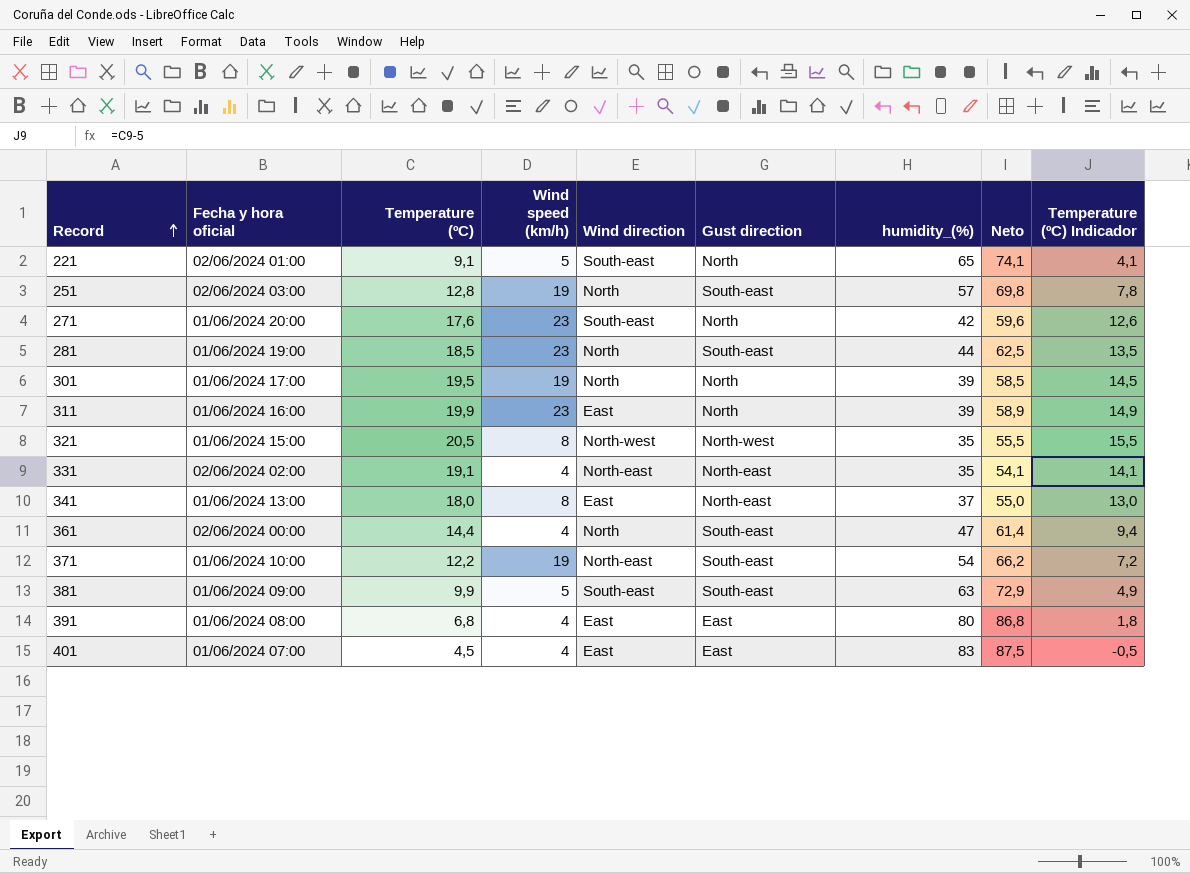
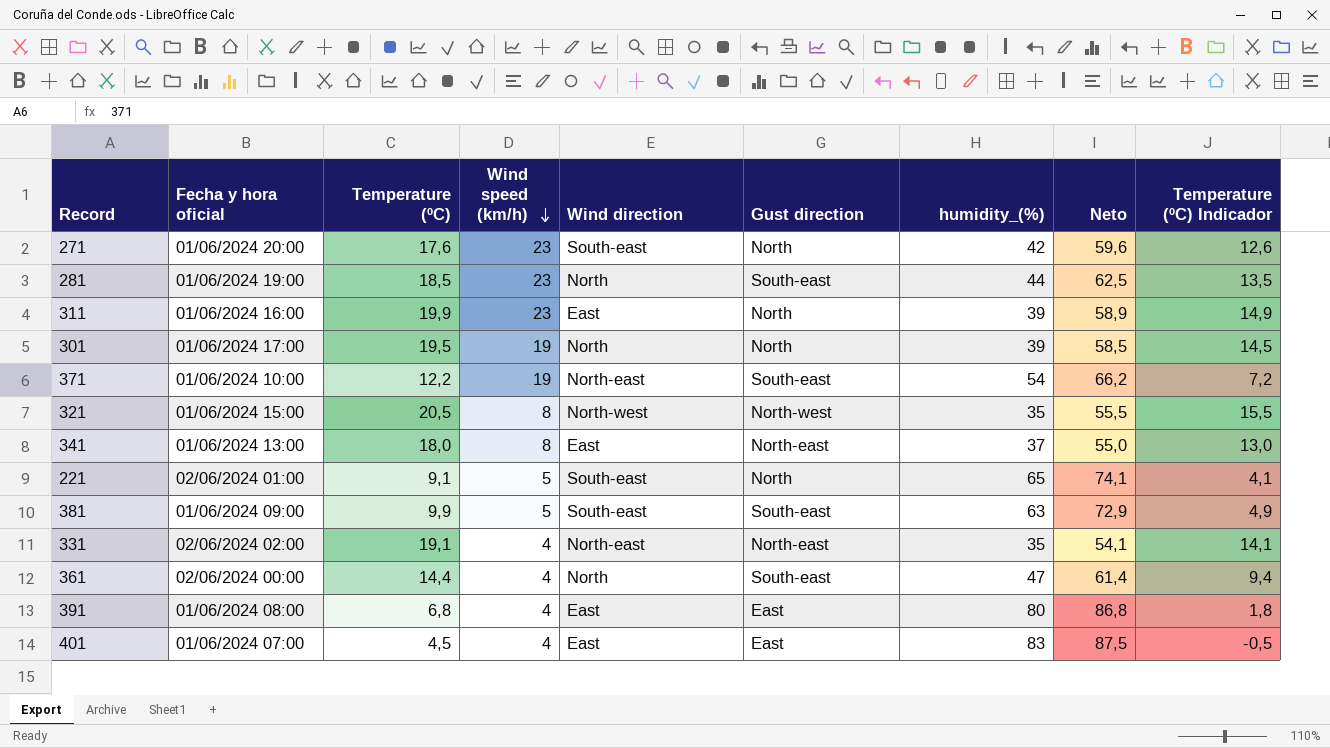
row order: Record ascending -> Wind speed (km/h) descending
row 251: 02/06/2024 03:00 | 12,8 | 19 | North | South-east | 57 | 69,8 | 7,8 -> none

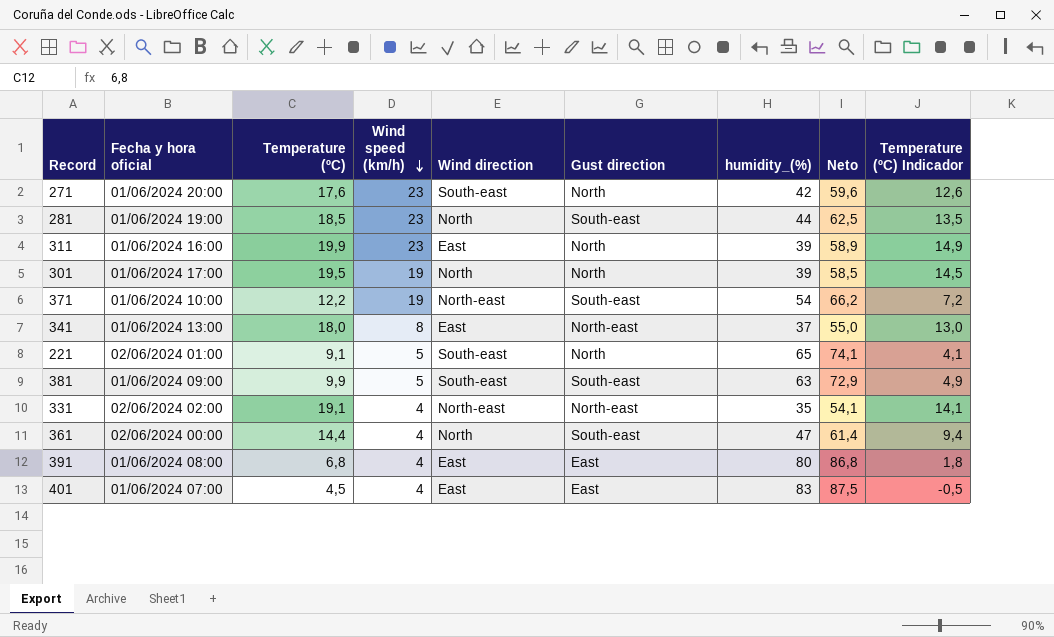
row 321: 01/06/2024 15:00 | 20,5 | 8 | North-west | North-west | 35 | 55,5 | 15,5 -> none

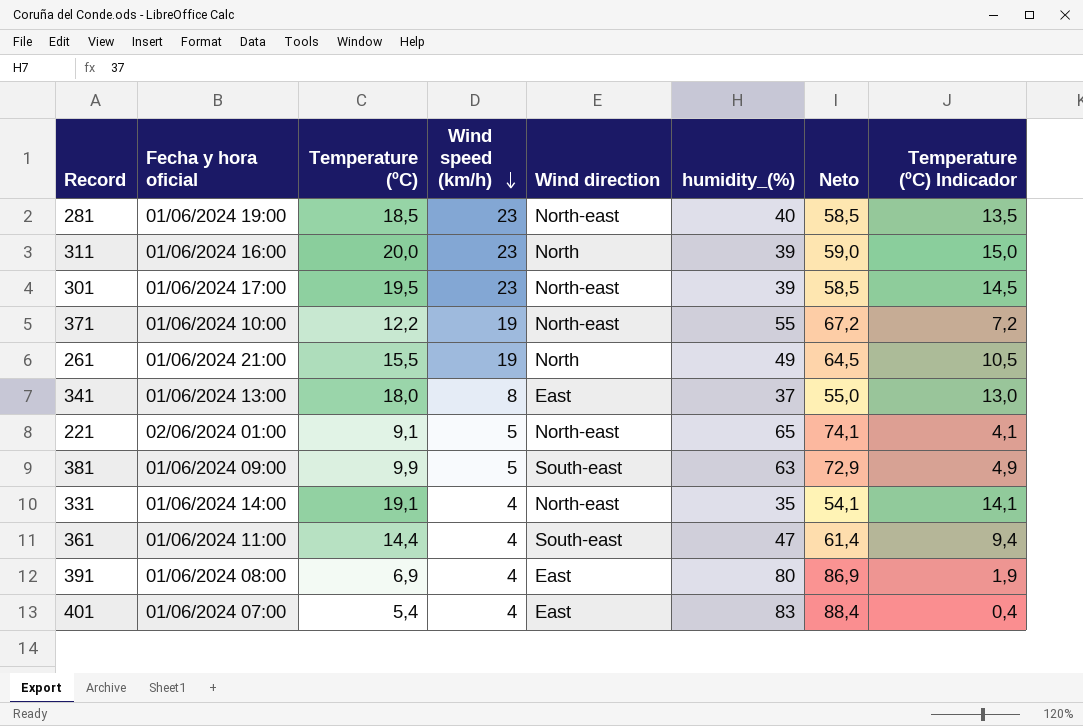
column Gust direction | position: 6 -> none
row 271: 01/06/2024 20:00 | 17,6 | 23 | South-east | North | 42 | 59,6 | 12,6 -> none
281 | Wind direction: North -> North-east
281 | humidity_(%): 44 -> 40
281 | Neto: 62,5 -> 58,5
311 | Temperature (ºC): 19,9 -> 20,0
311 | Wind direction: East -> North
311 | Neto: 58,9 -> 59,0
311 | Temperature (ºC) Indicador: 14,9 -> 15,0
301 | Wind speed (km/h): 19 -> 23
301 | Wind direction: North -> North-east
371 | humidity_(%): 54 -> 55
371 | Neto: 66,2 -> 67,2
row 261: none -> 01/06/2024 21:00 | 15,5 | 19 | North | 49 | 64,5 | 10,5
221 | Wind direction: South-east -> North-east
331 | Fecha y hora oficial: 02/06/2024 02:00 -> 01/06/2024 14:00
361 | Fecha y hora oficial: 02/06/2024 00:00 -> 01/06/2024 11:00
361 | Wind direction: North -> South-east
391 | Temperature (ºC): 6,8 -> 6,9
391 | Neto: 86,8 -> 86,9
391 | Temperature (ºC) Indicador: 1,8 -> 1,9
401 | Temperature (ºC): 4,5 -> 5,4
401 | Neto: 87,5 -> 88,4
401 | Temperature (ºC) Indicador: -0,5 -> 0,4

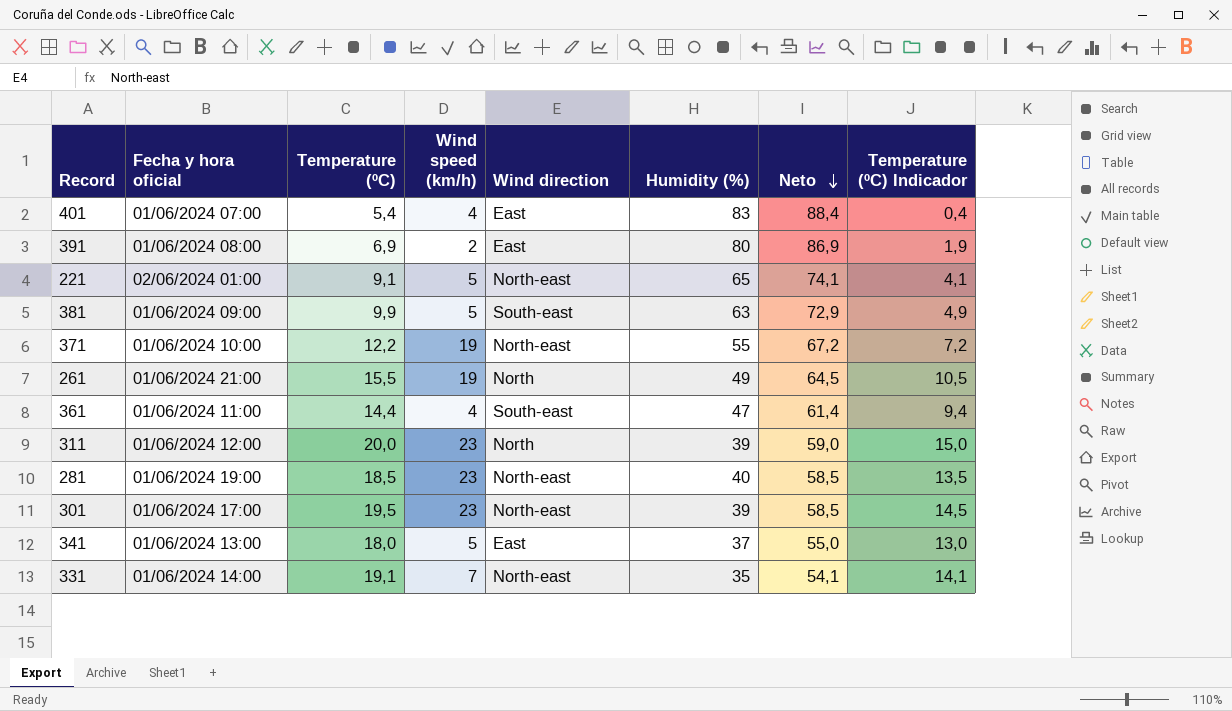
row order: Wind speed (km/h) descending -> Neto descending
column name: humidity_(%) -> Humidity (%)
391 | Wind speed (km/h): 4 -> 2
311 | Fecha y hora oficial: 01/06/2024 16:00 -> 01/06/2024 12:00
341 | Wind speed (km/h): 8 -> 5
331 | Wind speed (km/h): 4 -> 7

